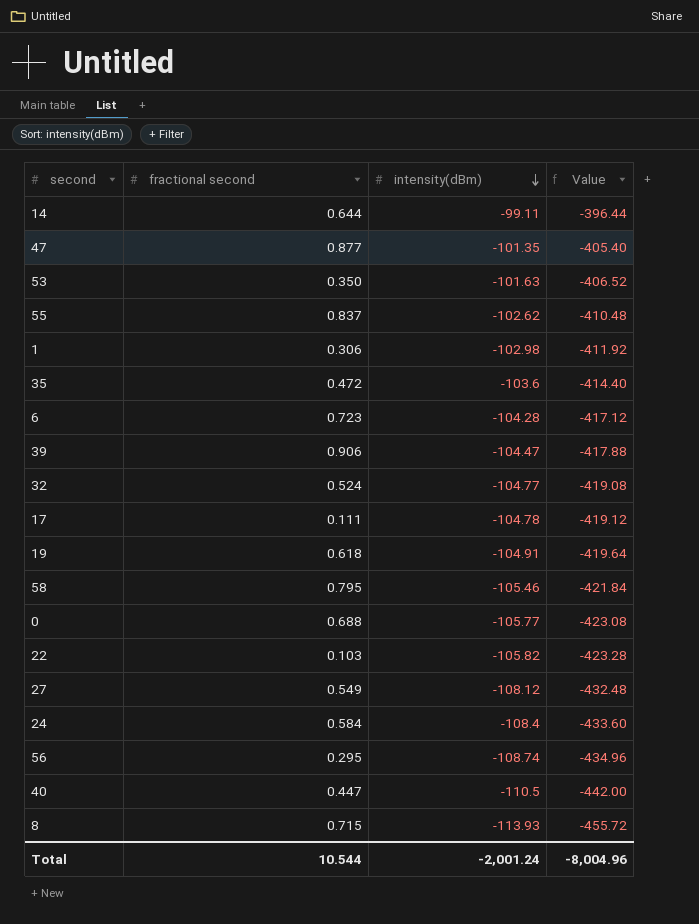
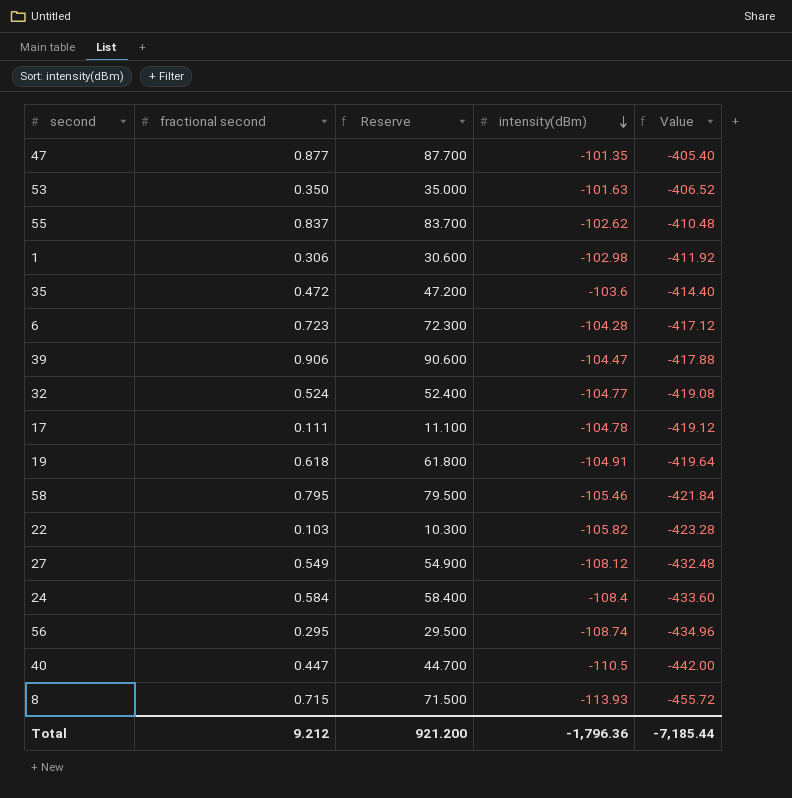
column Reserve | formula: none -> [fractional second] * 100
row 14: 0.644 | -99.11 | -396.44 -> none
row 0: 0.688 | -105.77 | -423.08 -> none
Total | fractional second: 10.544 -> 9.212
Total | intensity(dBm): -2,001.24 -> -1,796.36
Total | Value: -8,004.96 -> -7,185.44

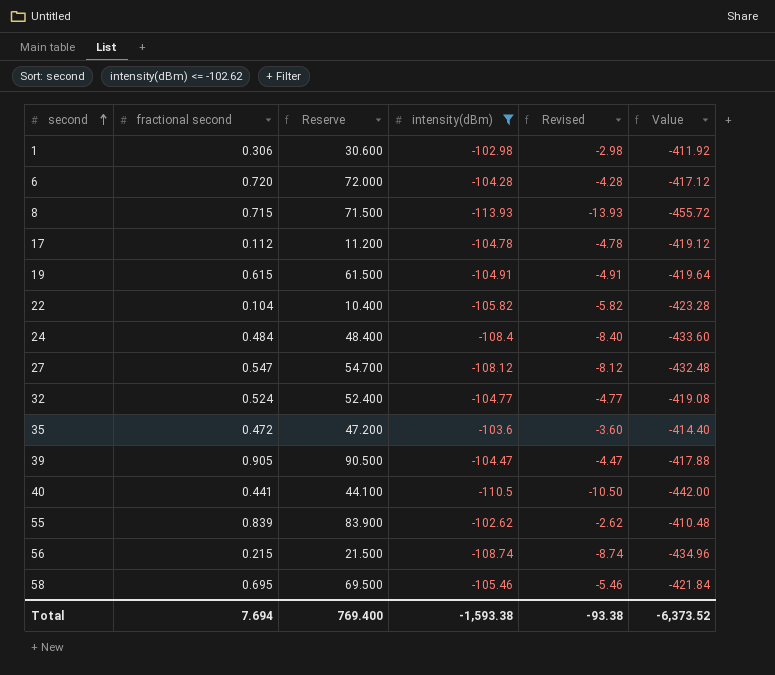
filter: none -> intensity(dBm) <= -102.62
row order: intensity(dBm) descending -> second ascending
column Revised | formula: none -> [intensity(dBm)] + 100
6 | fractional second: 0.723 -> 0.720
6 | Reserve: 72.300 -> 72.000
17 | fractional second: 0.111 -> 0.112
17 | Reserve: 11.100 -> 11.200
19 | fractional second: 0.618 -> 0.615
19 | Reserve: 61.800 -> 61.500
22 | fractional second: 0.103 -> 0.104
22 | Reserve: 10.300 -> 10.400
24 | fractional second: 0.584 -> 0.484
24 | Reserve: 58.400 -> 48.400
27 | fractional second: 0.549 -> 0.547
27 | Reserve: 54.900 -> 54.700
39 | fractional second: 0.906 -> 0.905
39 | Reserve: 90.600 -> 90.500
40 | fractional second: 0.447 -> 0.441
40 | Reserve: 44.700 -> 44.100
55 | fractional second: 0.837 -> 0.839
55 | Reserve: 83.700 -> 83.900
56 | fractional second: 0.295 -> 0.215
56 | Reserve: 29.500 -> 21.500
58 | fractional second: 0.795 -> 0.695
58 | Reserve: 79.500 -> 69.500
Total | fractional second: 9.212 -> 7.694
Total | Reserve: 921.200 -> 769.400
Total | intensity(dBm): -1,796.36 -> -1,593.38
Total | Value: -7,185.44 -> -6,373.52

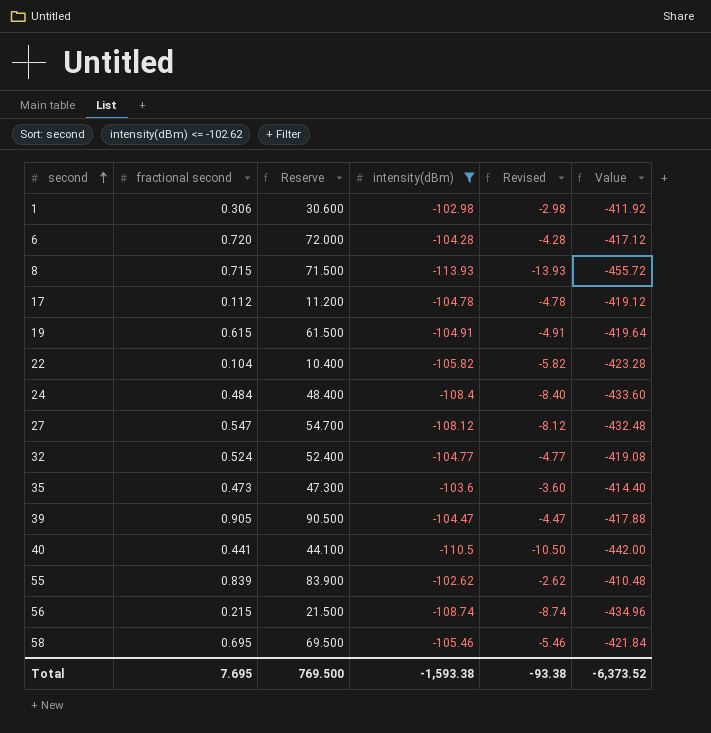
35 | fractional second: 0.472 -> 0.473
35 | Reserve: 47.200 -> 47.300
Total | fractional second: 7.694 -> 7.695
Total | Reserve: 769.400 -> 769.500

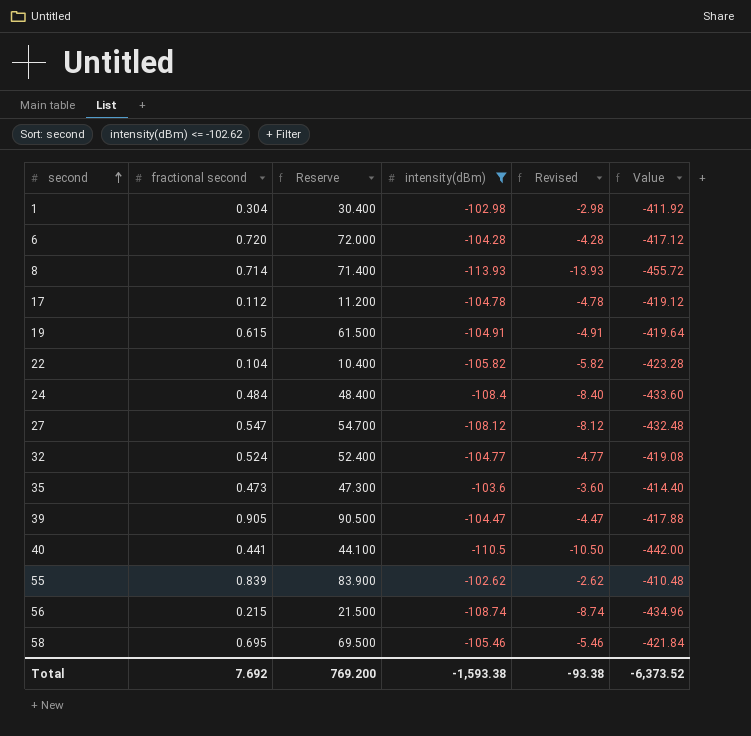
1 | fractional second: 0.306 -> 0.304
1 | Reserve: 30.600 -> 30.400
8 | fractional second: 0.715 -> 0.714
8 | Reserve: 71.500 -> 71.400
Total | fractional second: 7.695 -> 7.692
Total | Reserve: 769.500 -> 769.200

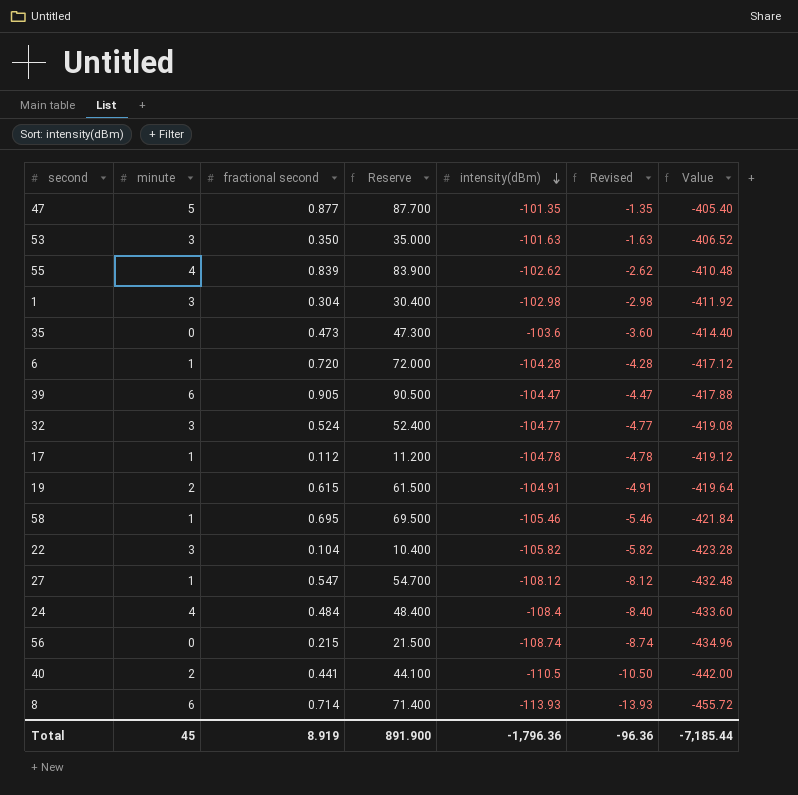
filter: intensity(dBm) <= -102.62 -> none
row order: second ascending -> intensity(dBm) descending
column minute | position: none -> 2
Total | fractional second: 7.692 -> 8.919
Total | Reserve: 769.200 -> 891.900
Total | intensity(dBm): -1,593.38 -> -1,796.36
Total | Revised: -93.38 -> -96.36
Total | Value: -6,373.52 -> -7,185.44

